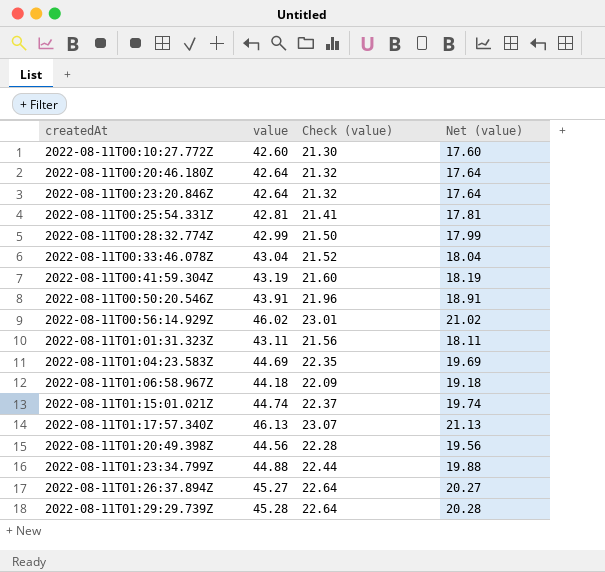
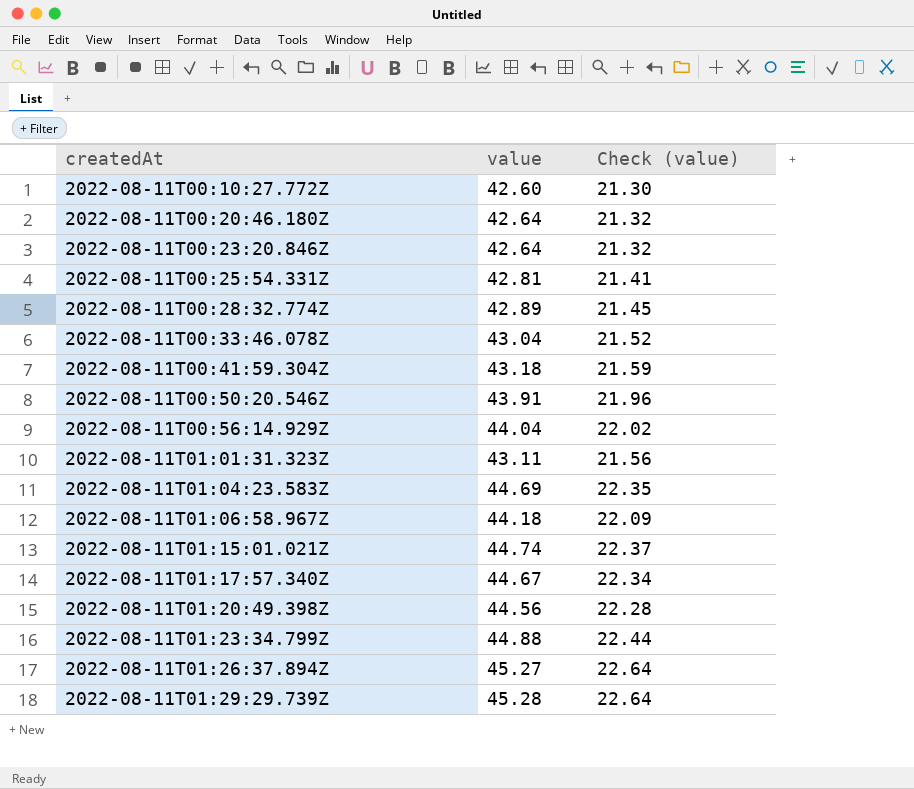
column Net (value) | formula: [value] - 25 -> none
2022-08-11T00:28:32.774Z | value: 42.99 -> 42.89
2022-08-11T00:28:32.774Z | Check (value): 21.50 -> 21.45
2022-08-11T00:41:59.304Z | value: 43.19 -> 43.18
2022-08-11T00:41:59.304Z | Check (value): 21.60 -> 21.59
2022-08-11T00:56:14.929Z | value: 46.02 -> 44.04
2022-08-11T00:56:14.929Z | Check (value): 23.01 -> 22.02
2022-08-11T01:17:57.340Z | value: 46.13 -> 44.67
2022-08-11T01:17:57.340Z | Check (value): 23.07 -> 22.34

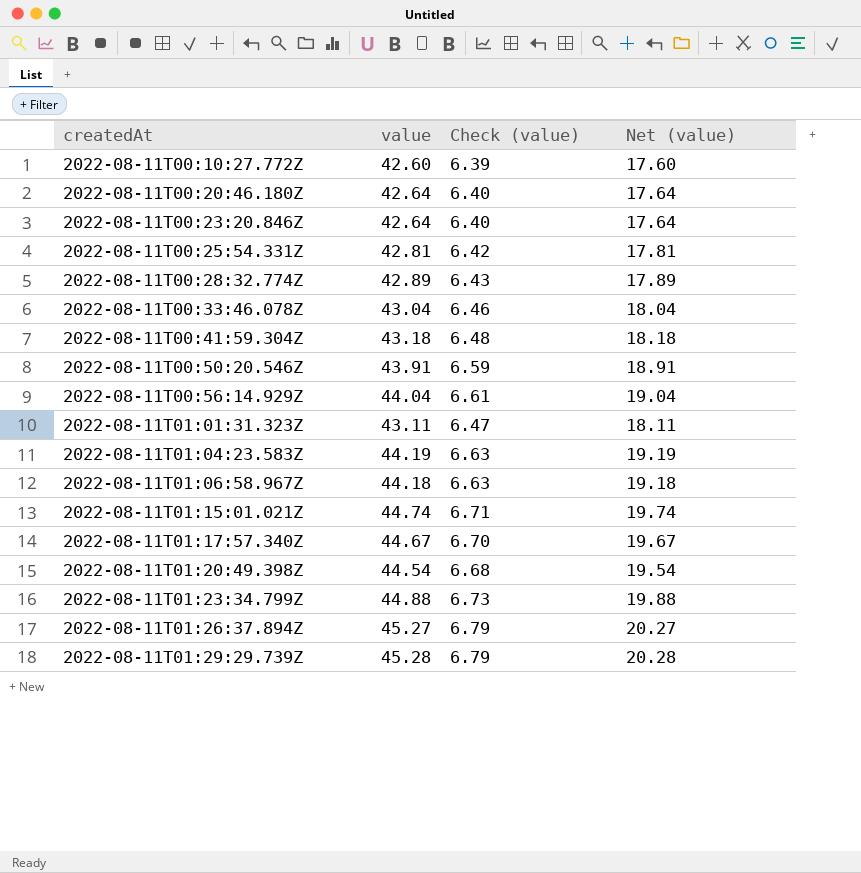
column Check (value) | formula: [value] * 0.5 -> [value] * 0.15
column Net (value) | formula: none -> [value] - 25
2022-08-11T01:04:23.583Z | value: 44.69 -> 44.19
2022-08-11T01:20:49.398Z | value: 44.56 -> 44.54

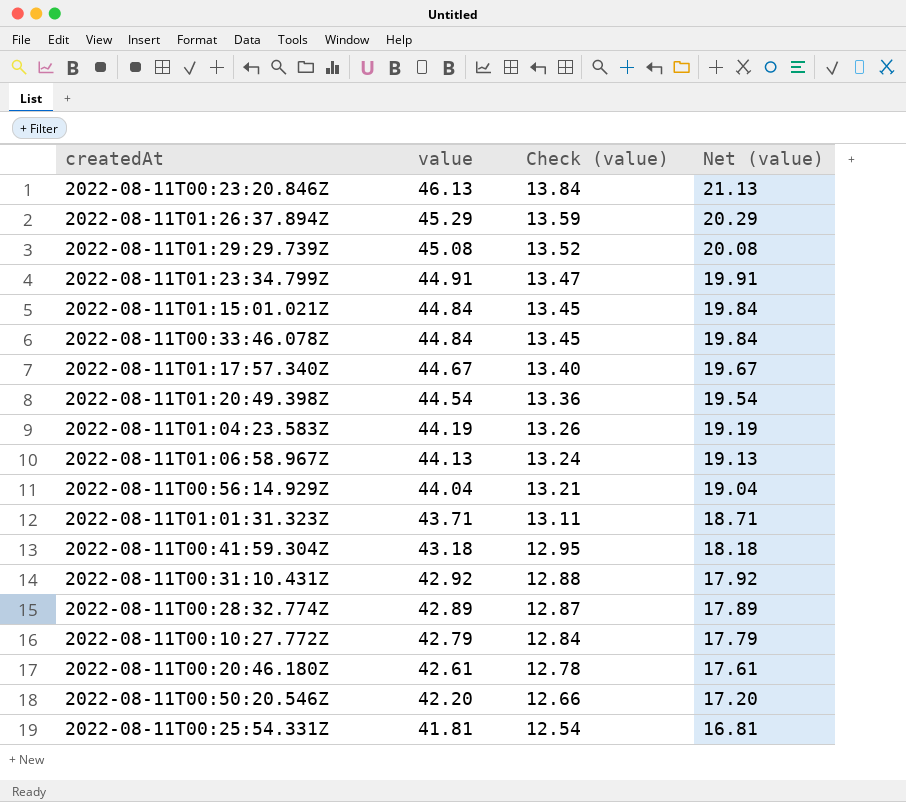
row order: createdAt ascending -> value descending
column Check (value) | formula: [value] * 0.15 -> [value] * 0.3
2022-08-11T00:23:20.846Z | value: 42.64 -> 46.13
2022-08-11T00:23:20.846Z | Net (value): 17.64 -> 21.13
2022-08-11T01:26:37.894Z | value: 45.27 -> 45.29
2022-08-11T01:26:37.894Z | Net (value): 20.27 -> 20.29
2022-08-11T01:29:29.739Z | value: 45.28 -> 45.08
2022-08-11T01:29:29.739Z | Net (value): 20.28 -> 20.08
2022-08-11T01:23:34.799Z | value: 44.88 -> 44.91
2022-08-11T01:23:34.799Z | Net (value): 19.88 -> 19.91
2022-08-11T01:15:01.021Z | value: 44.74 -> 44.84
2022-08-11T01:15:01.021Z | Net (value): 19.74 -> 19.84
2022-08-11T00:33:46.078Z | value: 43.04 -> 44.84
2022-08-11T00:33:46.078Z | Net (value): 18.04 -> 19.84
2022-08-11T01:06:58.967Z | value: 44.18 -> 44.13
2022-08-11T01:06:58.967Z | Net (value): 19.18 -> 19.13
2022-08-11T01:01:31.323Z | value: 43.11 -> 43.71
2022-08-11T01:01:31.323Z | Net (value): 18.11 -> 18.71
row 2022-08-11T00:31:10.431Z: none -> 42.92 | 12.88 | 17.92
2022-08-11T00:10:27.772Z | value: 42.60 -> 42.79
2022-08-11T00:10:27.772Z | Net (value): 17.60 -> 17.79
2022-08-11T00:20:46.180Z | value: 42.64 -> 42.61
2022-08-11T00:20:46.180Z | Net (value): 17.64 -> 17.61
2022-08-11T00:50:20.546Z | value: 43.91 -> 42.20
2022-08-11T00:50:20.546Z | Net (value): 18.91 -> 17.20
2022-08-11T00:25:54.331Z | value: 42.81 -> 41.81
2022-08-11T00:25:54.331Z | Net (value): 17.81 -> 16.81

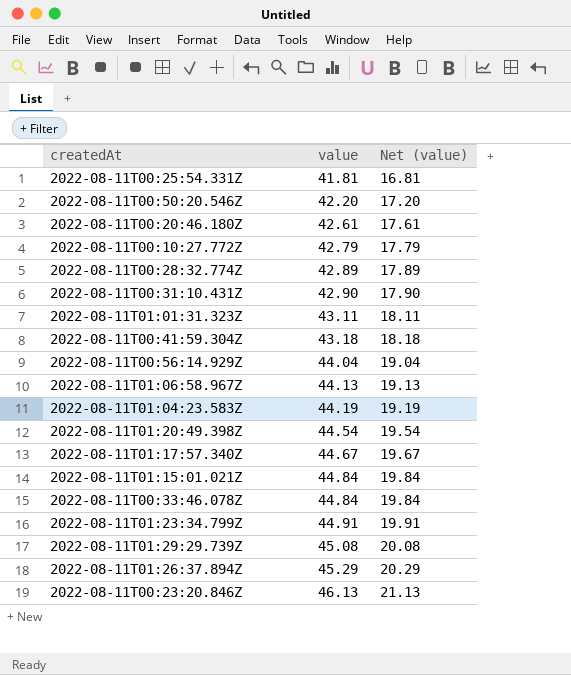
row order: value descending -> value ascending
column Check (value) | formula: [value] * 0.3 -> none
2022-08-11T00:31:10.431Z | value: 42.92 -> 42.90
2022-08-11T00:31:10.431Z | Net (value): 17.92 -> 17.90
2022-08-11T01:01:31.323Z | value: 43.71 -> 43.11
2022-08-11T01:01:31.323Z | Net (value): 18.71 -> 18.11

